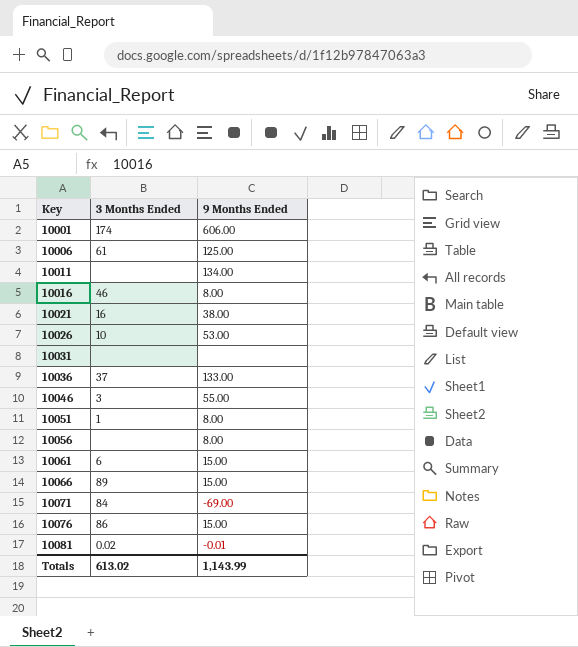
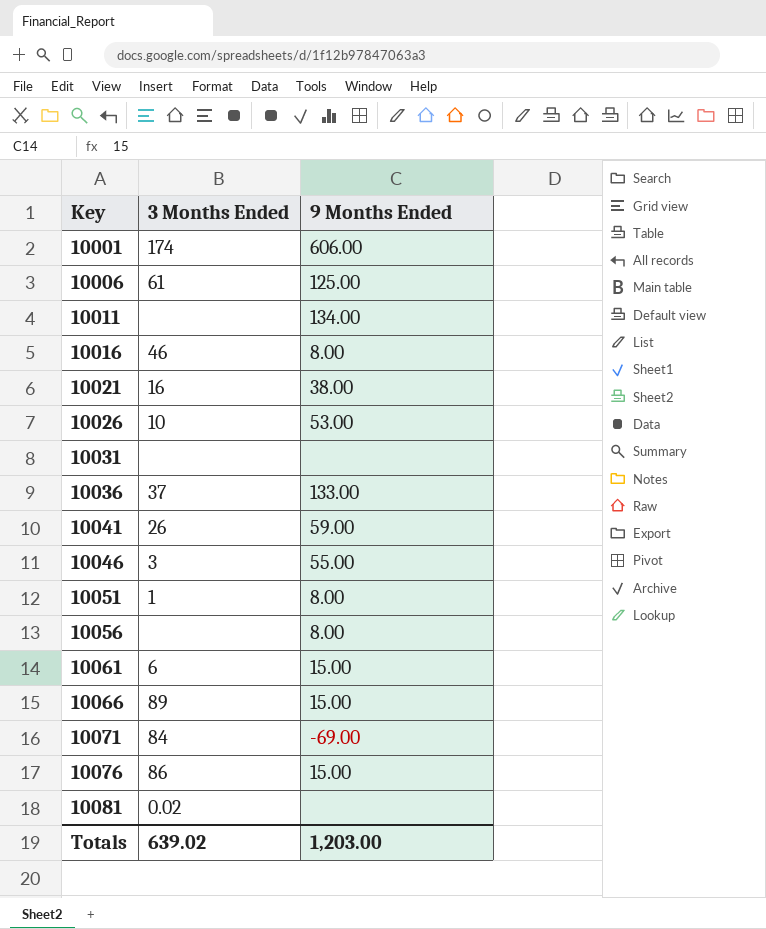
row 10041: none -> 26 | 59.00
10081 | 9 Months Ended: -0.01 -> none
Totals | 3 Months Ended: 613.02 -> 639.02
Totals | 9 Months Ended: 1,143.99 -> 1,203.00

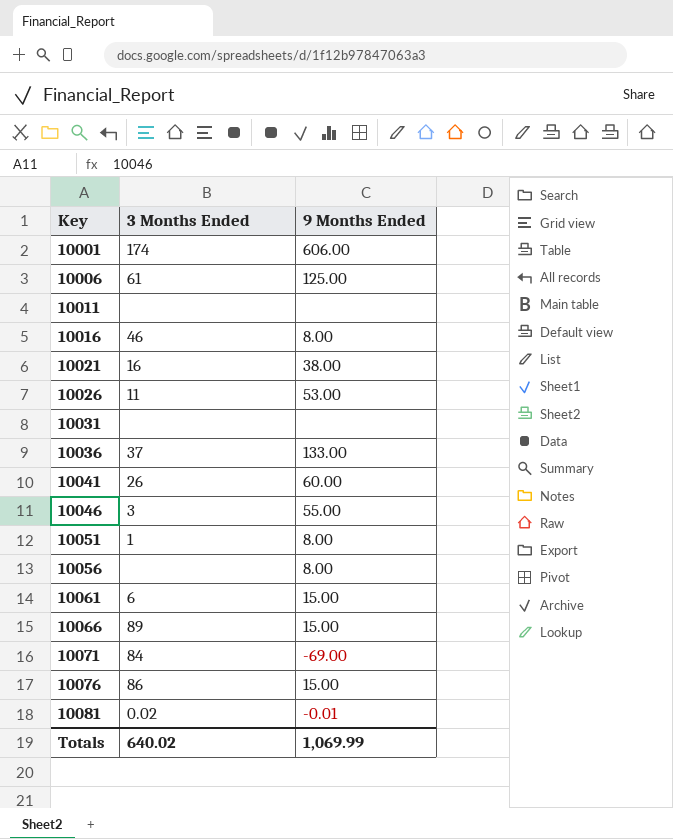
10011 | 9 Months Ended: 134.00 -> none
10026 | 3 Months Ended: 10 -> 11
10041 | 9 Months Ended: 59.00 -> 60.00
10081 | 9 Months Ended: none -> -0.01
Totals | 3 Months Ended: 639.02 -> 640.02
Totals | 9 Months Ended: 1,203.00 -> 1,069.99

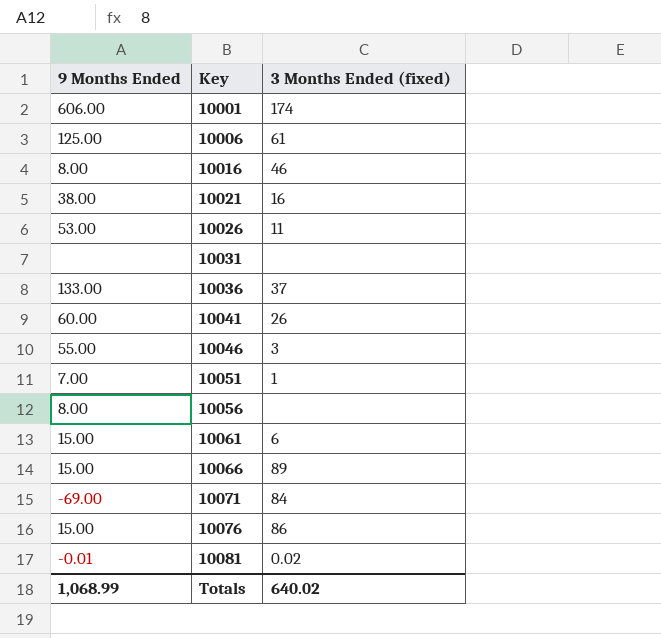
column 9 Months Ended | position: 3 -> 1
column name: 3 Months Ended -> 3 Months Ended (fixed)
row 10011: none | none -> none
10051 | 9 Months Ended: 8.00 -> 7.00
Totals | 9 Months Ended: 1,069.99 -> 1,068.99

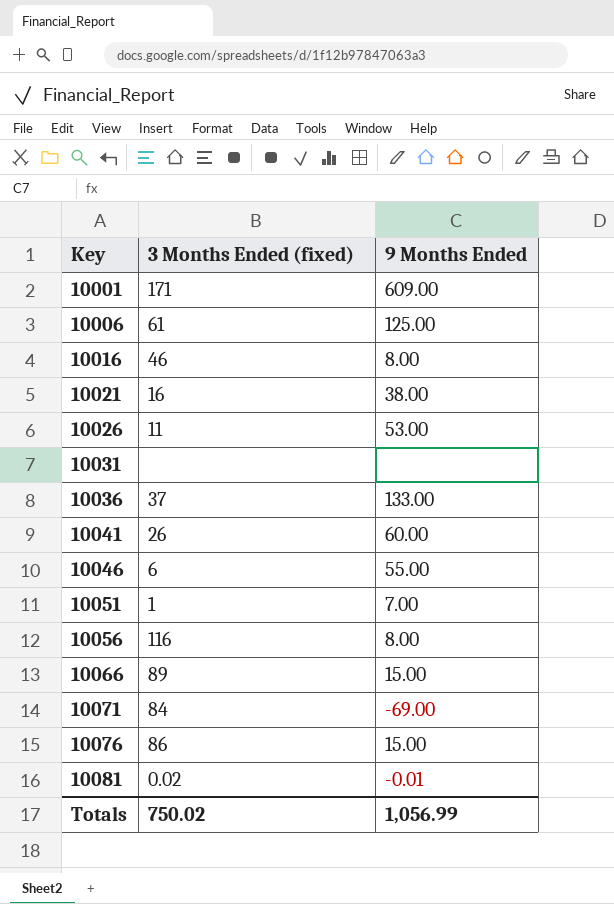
column 9 Months Ended | position: 1 -> 3
row 10061: 15.00 | 6 -> none
10001 | 3 Months Ended (fixed): 174 -> 171
10001 | 9 Months Ended: 606.00 -> 609.00
10046 | 3 Months Ended (fixed): 3 -> 6
10056 | 3 Months Ended (fixed): none -> 116
Totals | 3 Months Ended (fixed): 640.02 -> 750.02
Totals | 9 Months Ended: 1,068.99 -> 1,056.99

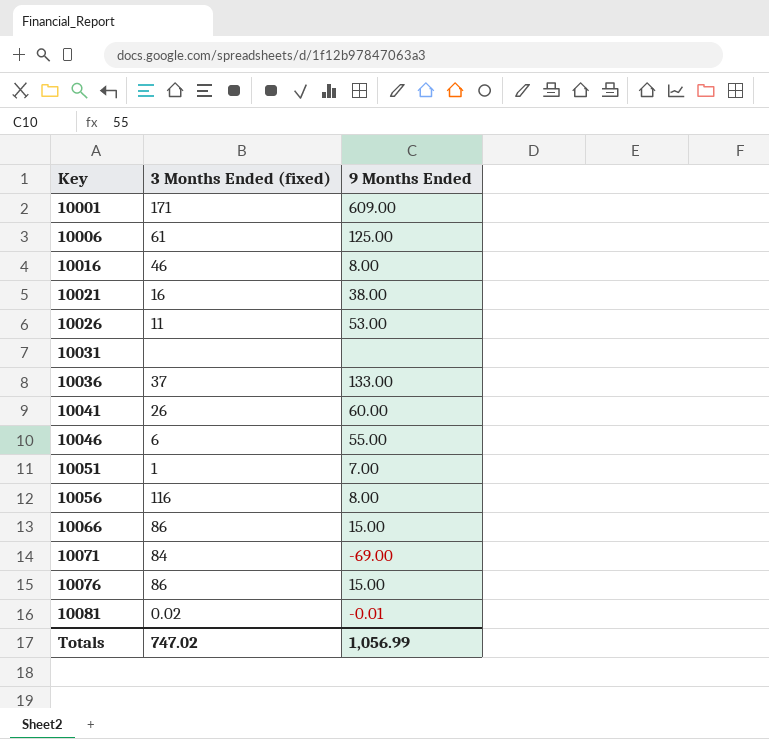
10066 | 3 Months Ended (fixed): 89 -> 86
Totals | 3 Months Ended (fixed): 750.02 -> 747.02

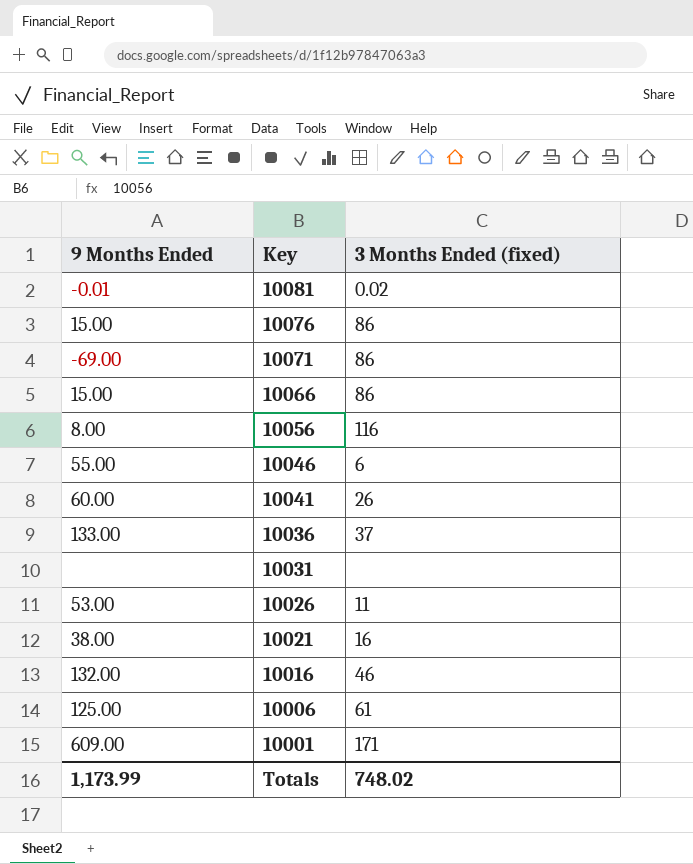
row order: Key ascending -> Key descending
column 9 Months Ended | position: 3 -> 1
row 10051: 1 | 7.00 -> none
10071 | 3 Months Ended (fixed): 84 -> 86
10016 | 9 Months Ended: 8.00 -> 132.00
Totals | 9 Months Ended: 1,056.99 -> 1,173.99
Totals | 3 Months Ended (fixed): 747.02 -> 748.02

